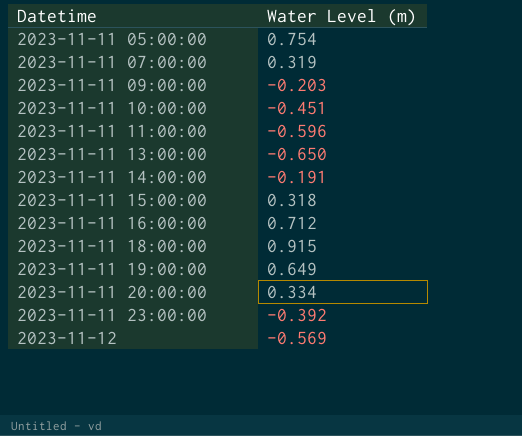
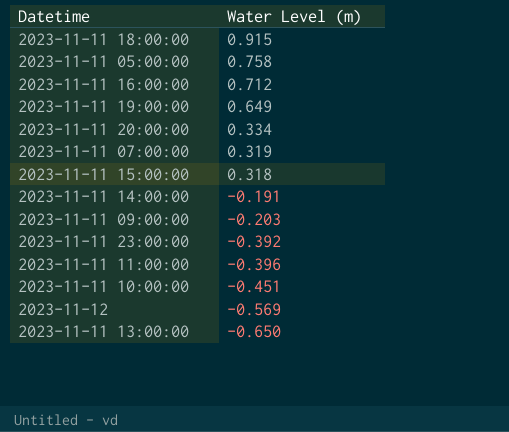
row order: Datetime ascending -> Water Level (m) descending
2023-11-11 05:00:00 | Water Level (m): 0.754 -> 0.758
2023-11-11 11:00:00 | Water Level (m): -0.596 -> -0.396

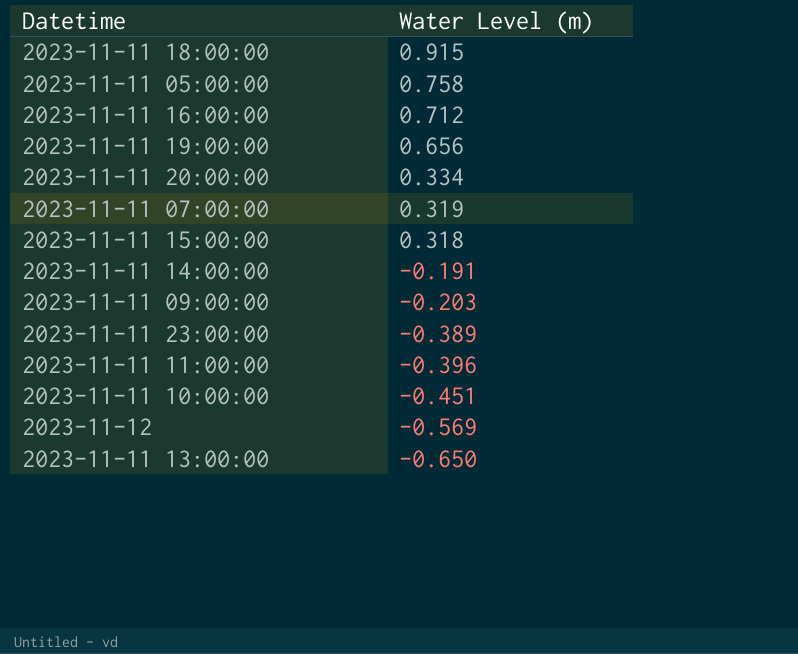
2023-11-11 19:00:00 | Water Level (m): 0.649 -> 0.656
2023-11-11 23:00:00 | Water Level (m): -0.392 -> -0.389

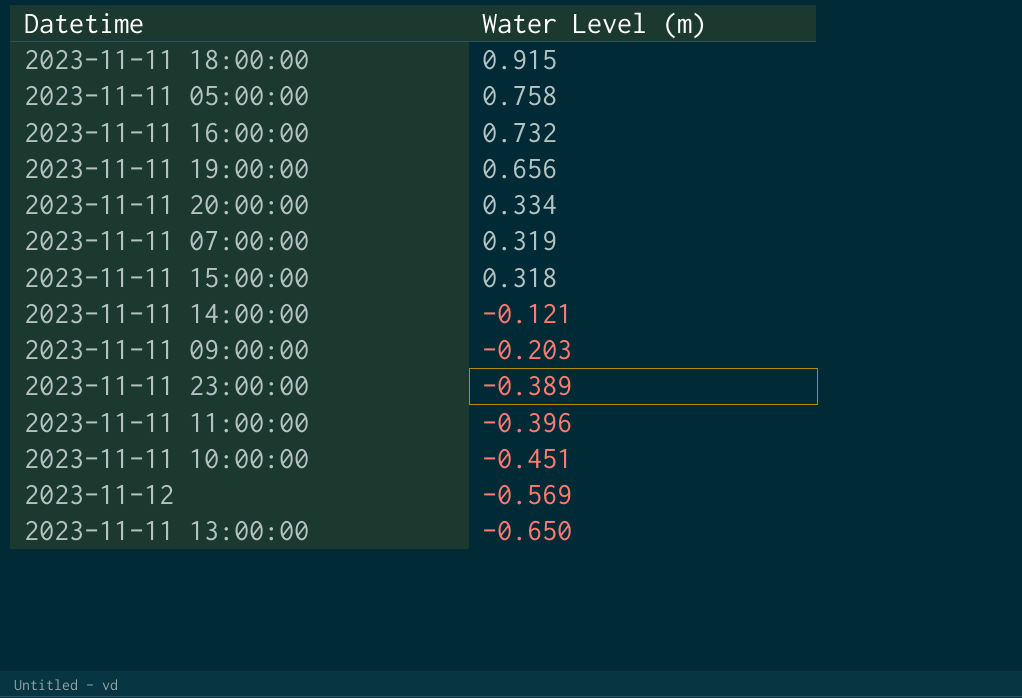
2023-11-11 16:00:00 | Water Level (m): 0.712 -> 0.732
2023-11-11 14:00:00 | Water Level (m): -0.191 -> -0.121

